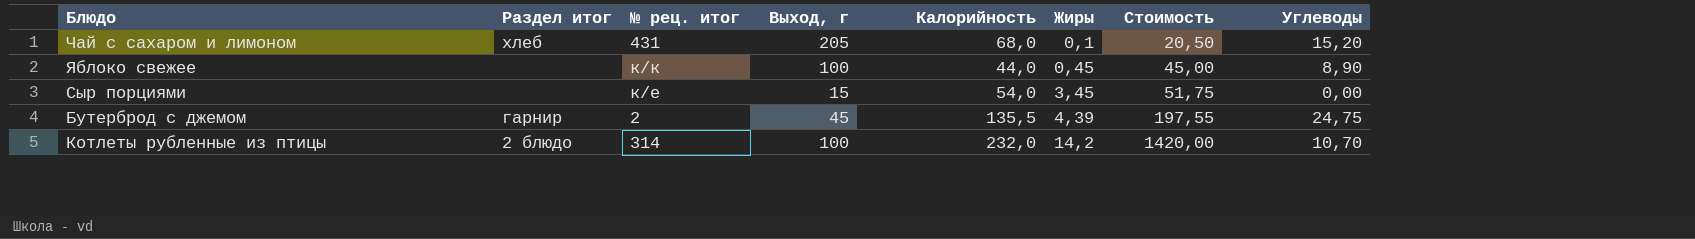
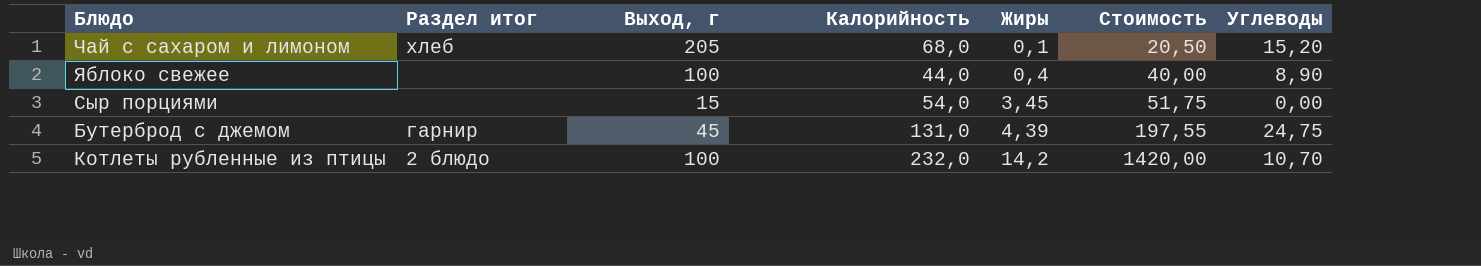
column № рец. итог | position: 3 -> none
Яблоко свежее | Жиры: 0,45 -> 0,4
Яблоко свежее | Стоимость: 45,00 -> 40,00
Бутерброд с джемом | Калорийность: 135,5 -> 131,0

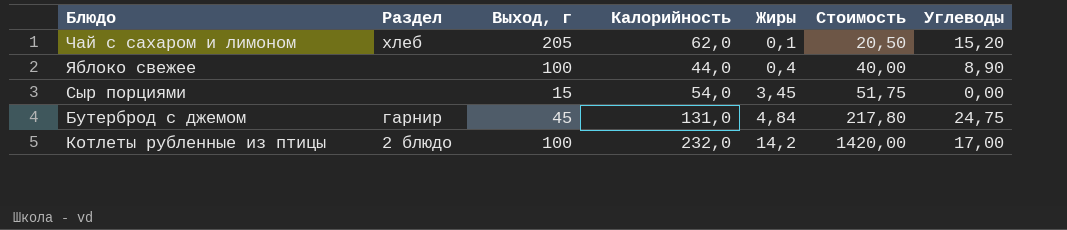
column name: Раздел итог -> Раздел
Чай с сахаром и лимоном | Калорийность: 68,0 -> 62,0
Бутерброд с джемом | Жиры: 4,39 -> 4,84
Бутерброд с джемом | Стоимость: 197,55 -> 217,80
Котлеты рубленные из птицы | Углеводы: 10,70 -> 17,00

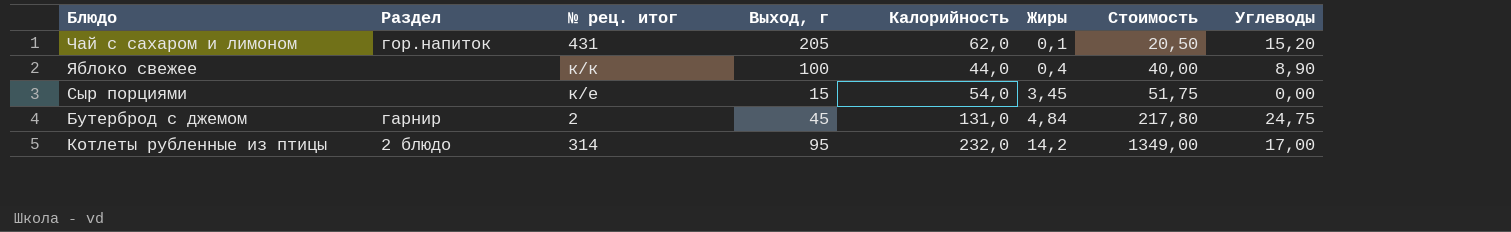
column № рец. итог | position: none -> 3
Чай с сахаром и лимоном | Раздел: хлеб -> гор.напиток
Котлеты рубленные из птицы | Выход, г: 100 -> 95
Котлеты рубленные из птицы | Стоимость: 1420,00 -> 1349,00

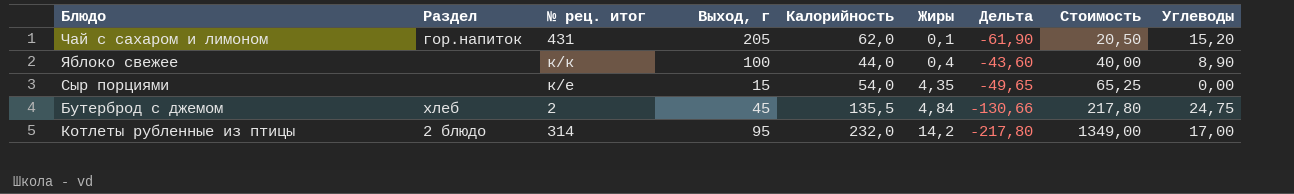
column Дельта | formula: none -> [Жиры] - [Калорийность]
Сыр порциями | Жиры: 3,45 -> 4,35
Сыр порциями | Стоимость: 51,75 -> 65,25
Бутерброд с джемом | Раздел: гарнир -> хлеб
Бутерброд с джемом | Калорийность: 131,0 -> 135,5

